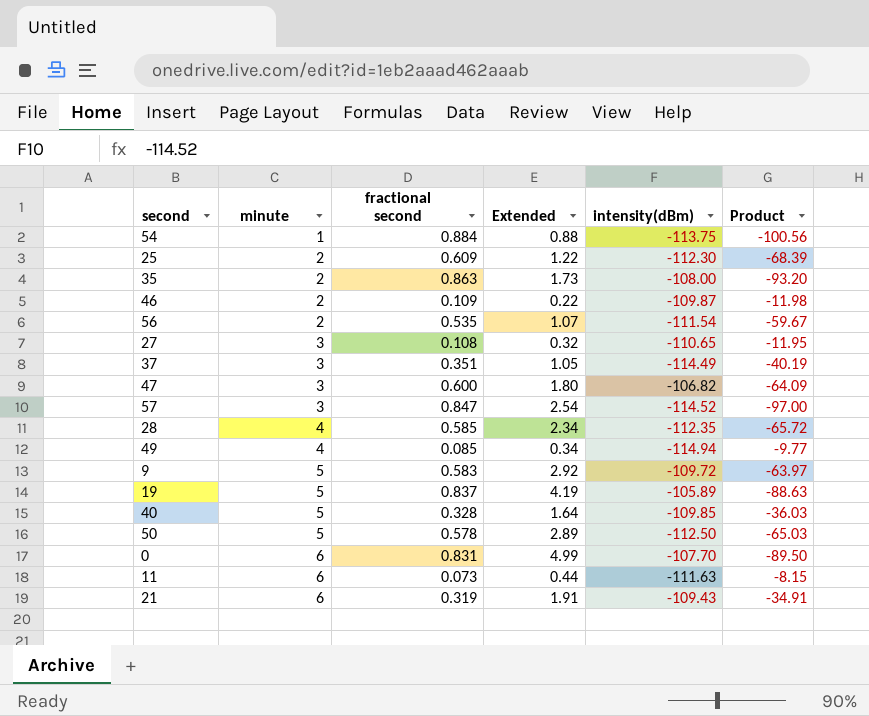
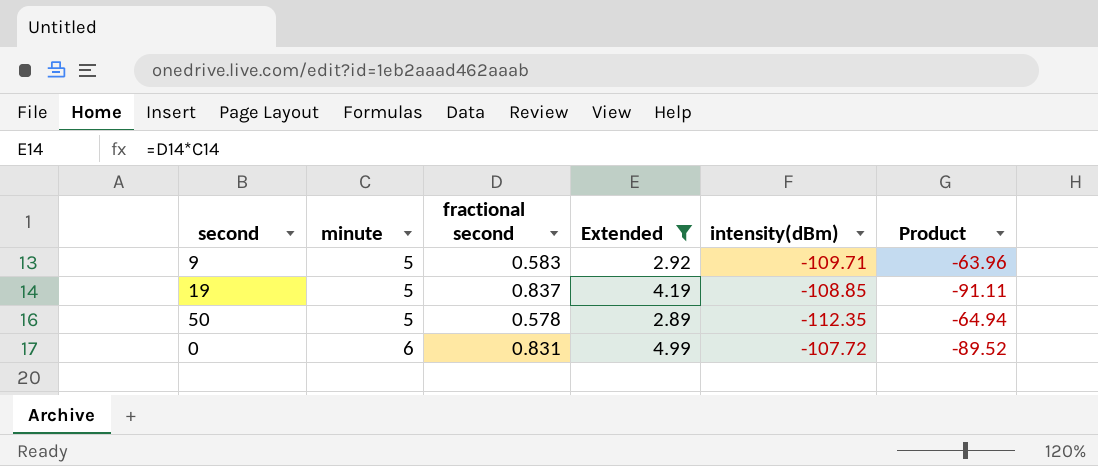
filter: none -> Extended >= 2.89
9 | intensity(dBm): -109.72 -> -109.71
9 | Product: -63.97 -> -63.96
19 | intensity(dBm): -105.89 -> -108.85
19 | Product: -88.63 -> -91.11
50 | intensity(dBm): -112.50 -> -112.35
50 | Product: -65.03 -> -64.94
0 | intensity(dBm): -107.70 -> -107.72
0 | Product: -89.50 -> -89.52

